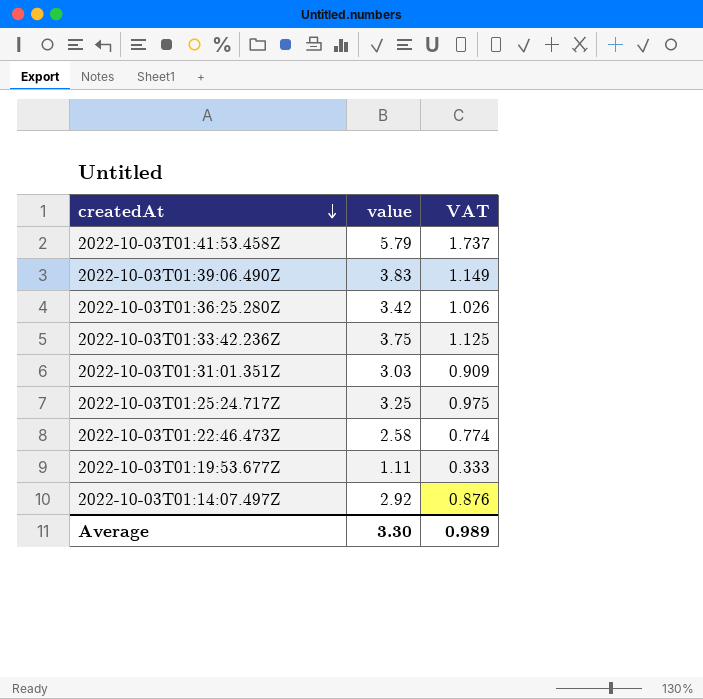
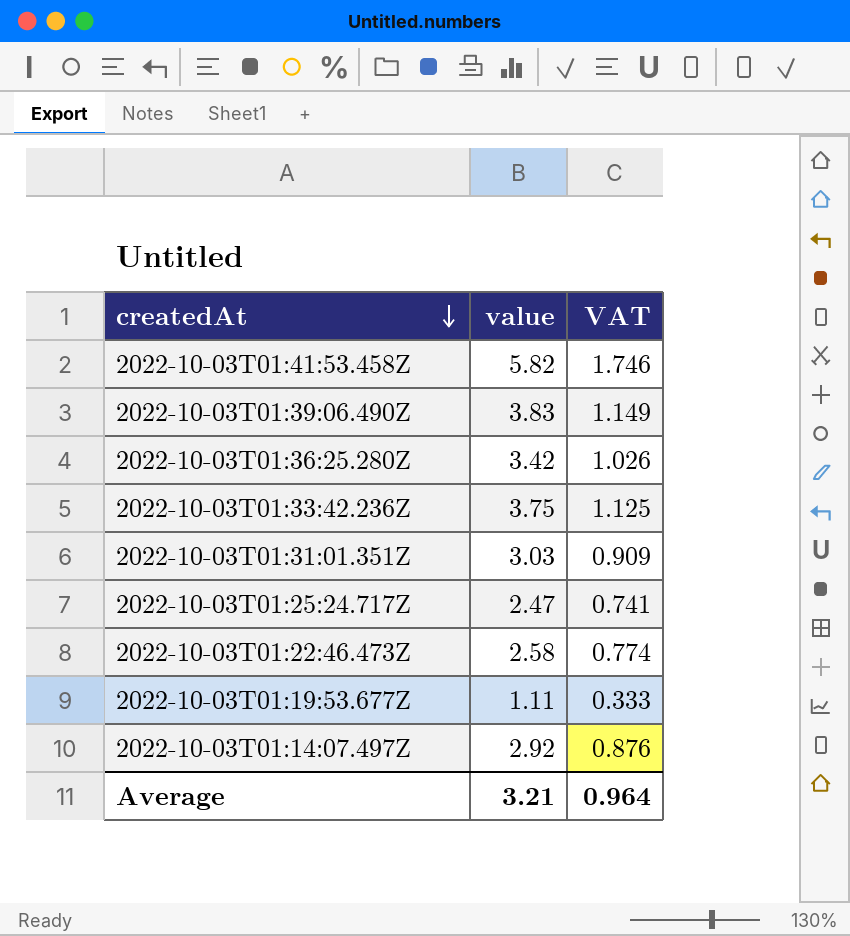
2022-10-03T01:41:53.458Z | value: 5.79 -> 5.82
2022-10-03T01:41:53.458Z | VAT: 1.737 -> 1.746
2022-10-03T01:25:24.717Z | value: 3.25 -> 2.47
2022-10-03T01:25:24.717Z | VAT: 0.975 -> 0.741
Average | value: 3.30 -> 3.21
Average | VAT: 0.989 -> 0.964

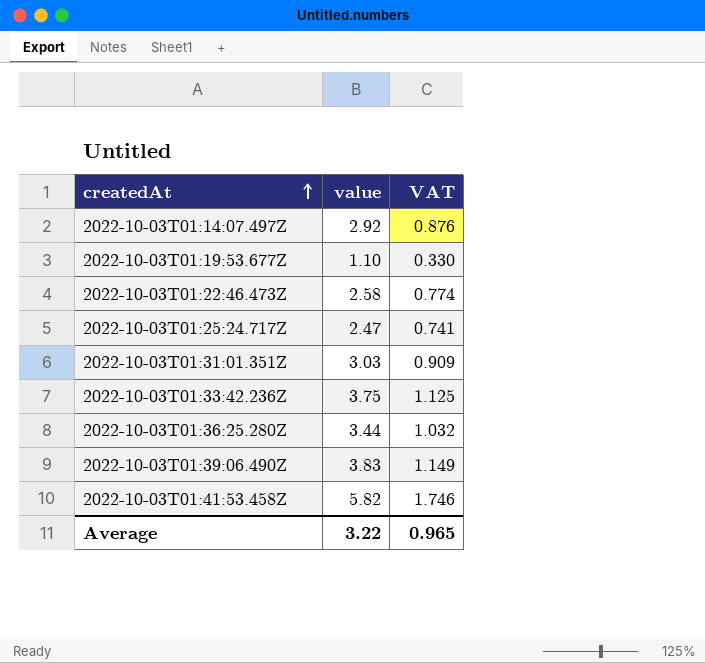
row order: createdAt descending -> createdAt ascending
2022-10-03T01:19:53.677Z | value: 1.11 -> 1.10
2022-10-03T01:19:53.677Z | VAT: 0.333 -> 0.330
2022-10-03T01:36:25.280Z | value: 3.42 -> 3.44
2022-10-03T01:36:25.280Z | VAT: 1.026 -> 1.032
Average | value: 3.21 -> 3.22
Average | VAT: 0.964 -> 0.965

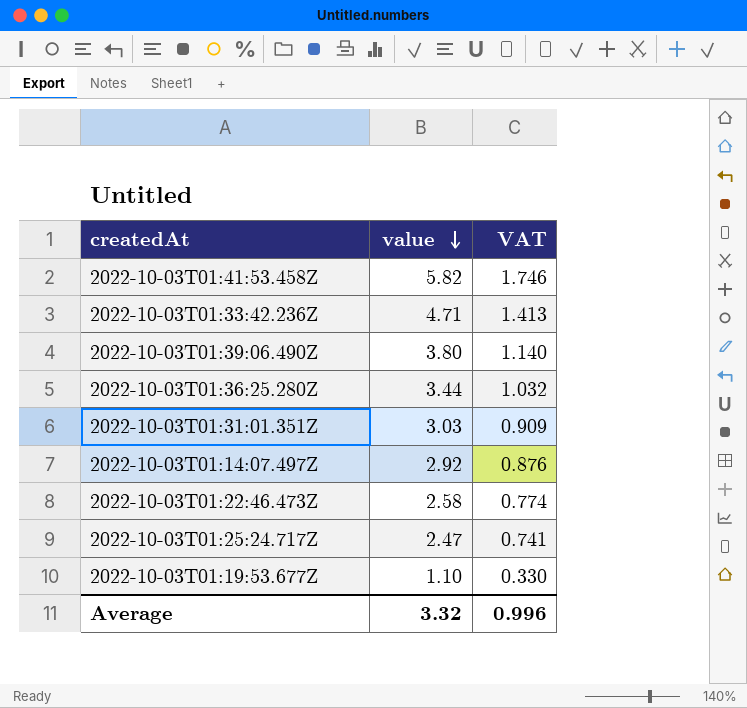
row order: createdAt ascending -> value descending
2022-10-03T01:33:42.236Z | value: 3.75 -> 4.71
2022-10-03T01:33:42.236Z | VAT: 1.125 -> 1.413
2022-10-03T01:39:06.490Z | value: 3.83 -> 3.80
2022-10-03T01:39:06.490Z | VAT: 1.149 -> 1.140
Average | value: 3.22 -> 3.32
Average | VAT: 0.965 -> 0.996

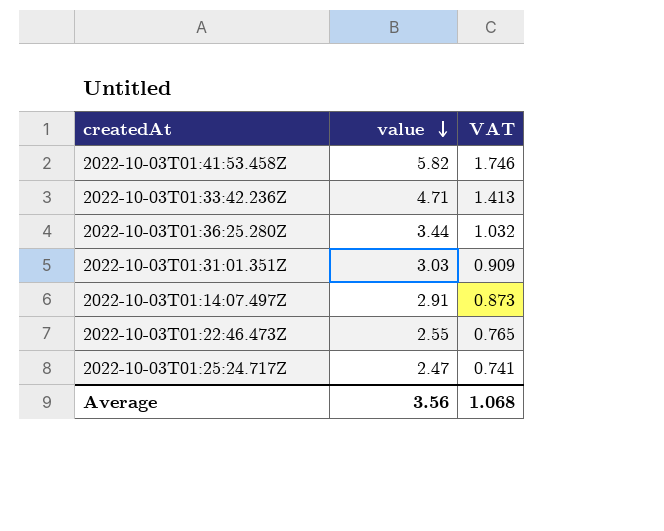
row 2022-10-03T01:39:06.490Z: 3.80 | 1.140 -> none
row 2022-10-03T01:19:53.677Z: 1.10 | 0.330 -> none
2022-10-03T01:14:07.497Z | value: 2.92 -> 2.91
2022-10-03T01:14:07.497Z | VAT: 0.876 -> 0.873
2022-10-03T01:22:46.473Z | value: 2.58 -> 2.55
2022-10-03T01:22:46.473Z | VAT: 0.774 -> 0.765
Average | value: 3.32 -> 3.56
Average | VAT: 0.996 -> 1.068

